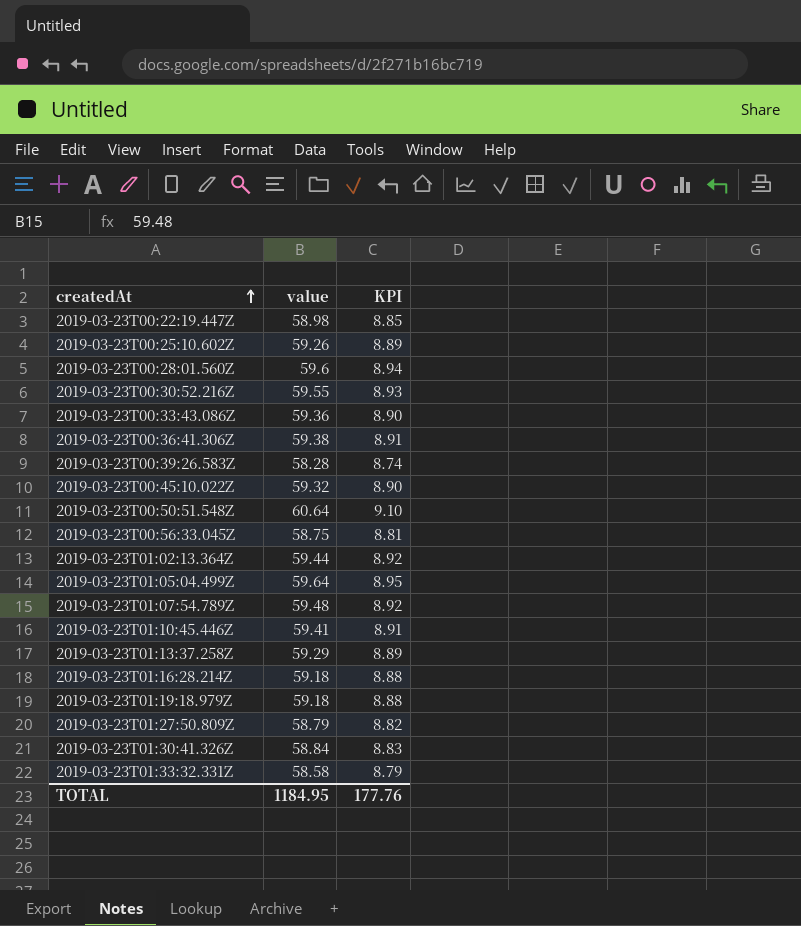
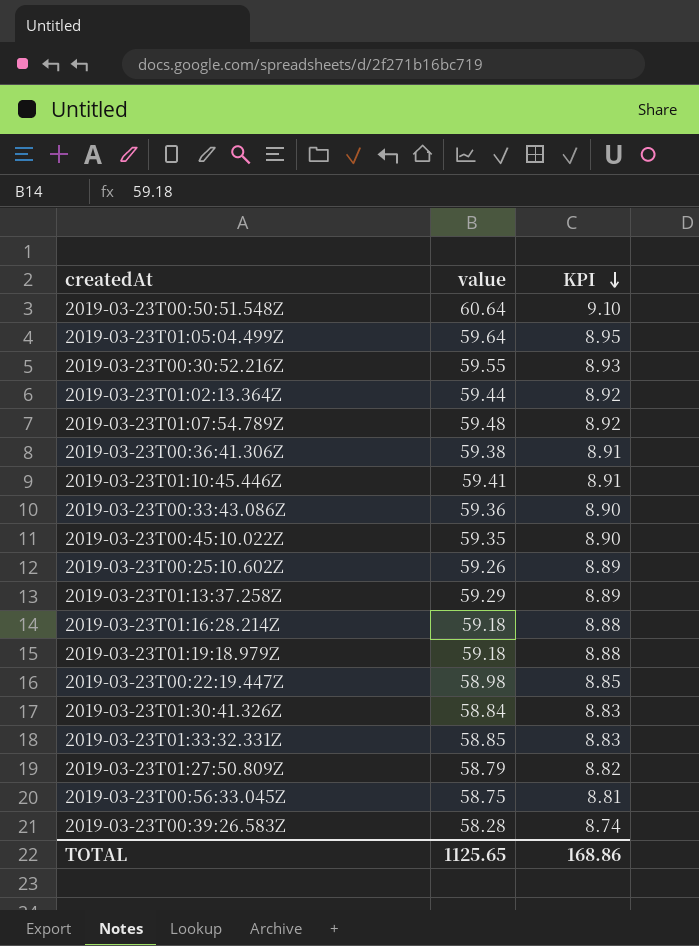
row order: createdAt ascending -> KPI descending
row 2019-03-23T00:28:01.560Z: 59.6 | 8.94 -> none
2019-03-23T00:45:10.022Z | value: 59.32 -> 59.35
2019-03-23T01:33:32.331Z | value: 58.58 -> 58.85
2019-03-23T01:33:32.331Z | KPI: 8.79 -> 8.83
TOTAL | value: 1184.95 -> 1125.65
TOTAL | KPI: 177.76 -> 168.86

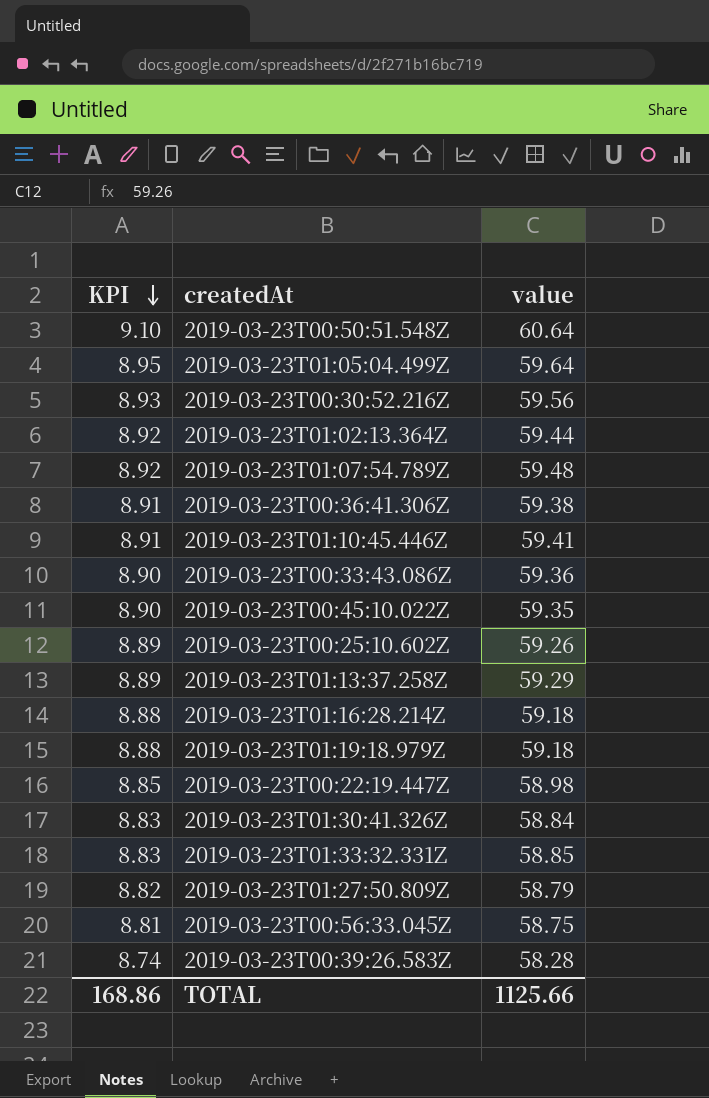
column KPI | position: 3 -> 1
2019-03-23T00:30:52.216Z | value: 59.55 -> 59.56
TOTAL | value: 1125.65 -> 1125.66

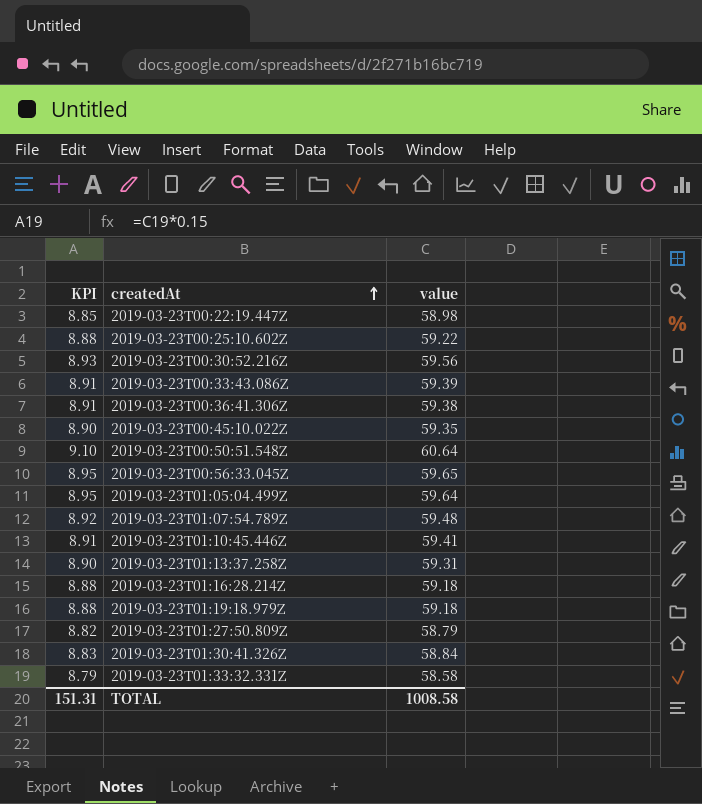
row order: KPI descending -> createdAt ascending
row 2019-03-23T01:02:13.364Z: 8.92 | 59.44 -> none
row 2019-03-23T00:39:26.583Z: 8.74 | 58.28 -> none
2019-03-23T00:25:10.602Z | KPI: 8.89 -> 8.88
2019-03-23T00:25:10.602Z | value: 59.26 -> 59.22
2019-03-23T00:33:43.086Z | KPI: 8.90 -> 8.91
2019-03-23T00:33:43.086Z | value: 59.36 -> 59.39
2019-03-23T00:56:33.045Z | KPI: 8.81 -> 8.95
2019-03-23T00:56:33.045Z | value: 58.75 -> 59.65
2019-03-23T01:13:37.258Z | KPI: 8.89 -> 8.90
2019-03-23T01:13:37.258Z | value: 59.29 -> 59.31
2019-03-23T01:33:32.331Z | KPI: 8.83 -> 8.79
2019-03-23T01:33:32.331Z | value: 58.85 -> 58.58
TOTAL | KPI: 168.86 -> 151.31
TOTAL | value: 1125.66 -> 1008.58

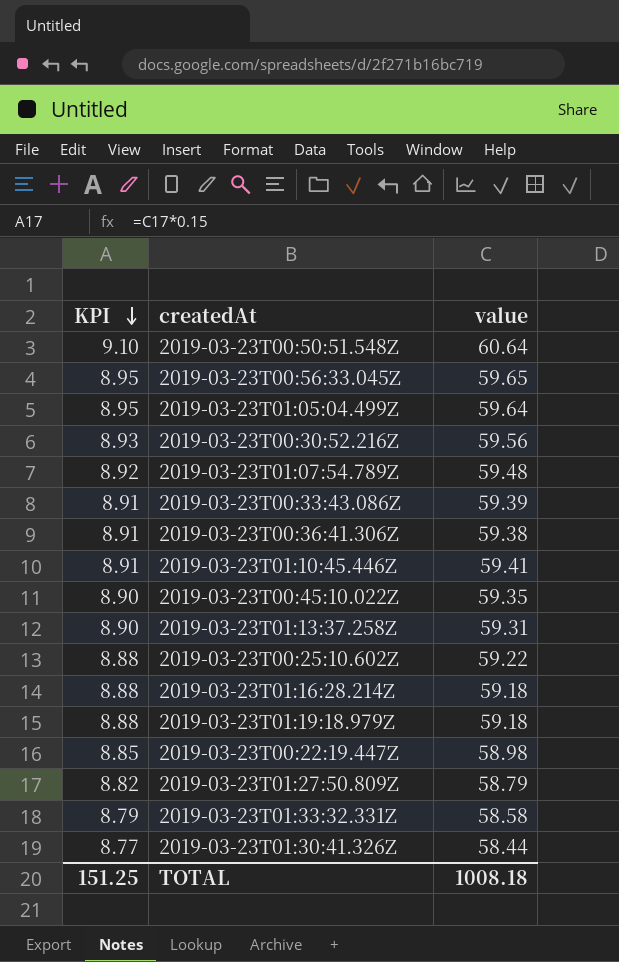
row order: createdAt ascending -> KPI descending
2019-03-23T01:30:41.326Z | KPI: 8.83 -> 8.77
2019-03-23T01:30:41.326Z | value: 58.84 -> 58.44
TOTAL | KPI: 151.31 -> 151.25
TOTAL | value: 1008.58 -> 1008.18

